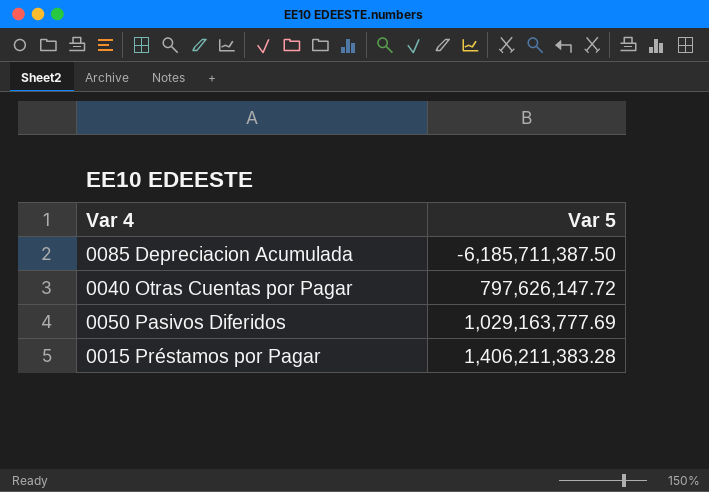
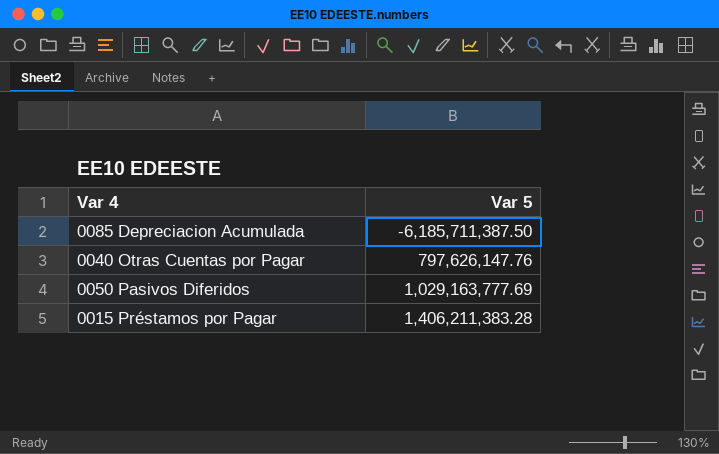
0040 Otras Cuentas por Pagar | Var 5: 797,626,147.72 -> 797,626,147.76

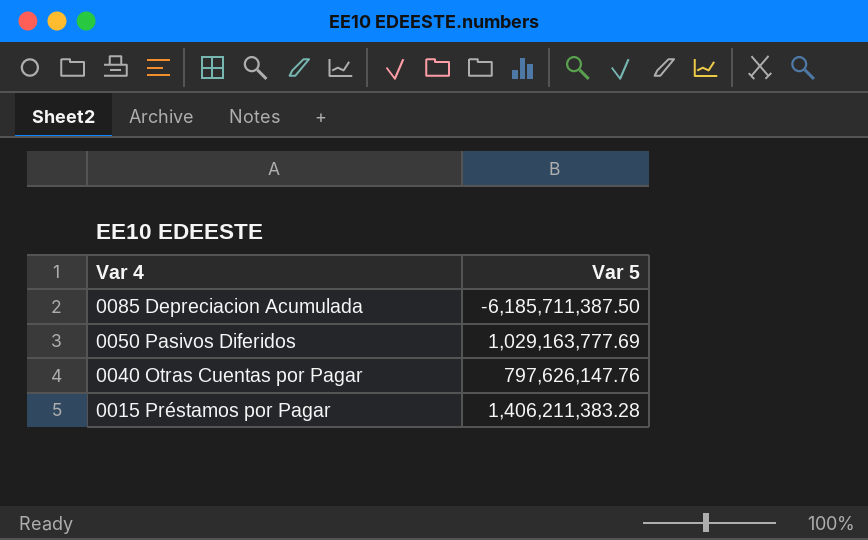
row order: Var 5 ascending -> Var 4 descending

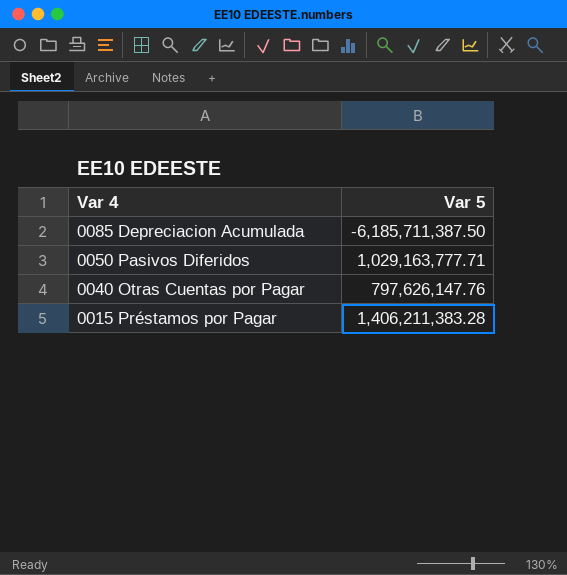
0050 Pasivos Diferidos | Var 5: 1,029,163,777.69 -> 1,029,163,777.71

